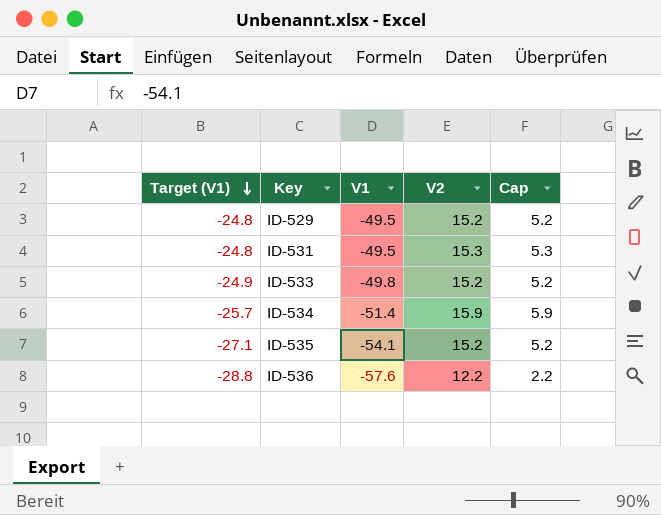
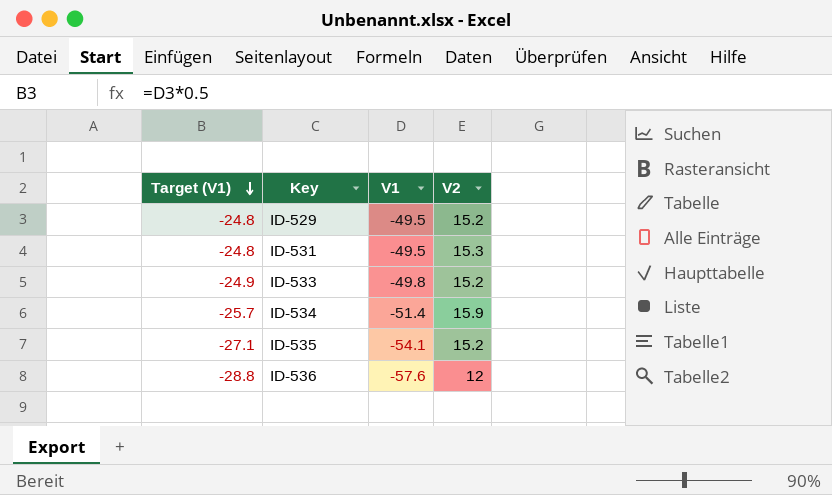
column Cap | formula: [V2] - 10 -> none
ID-536 | V2: 12.2 -> 12

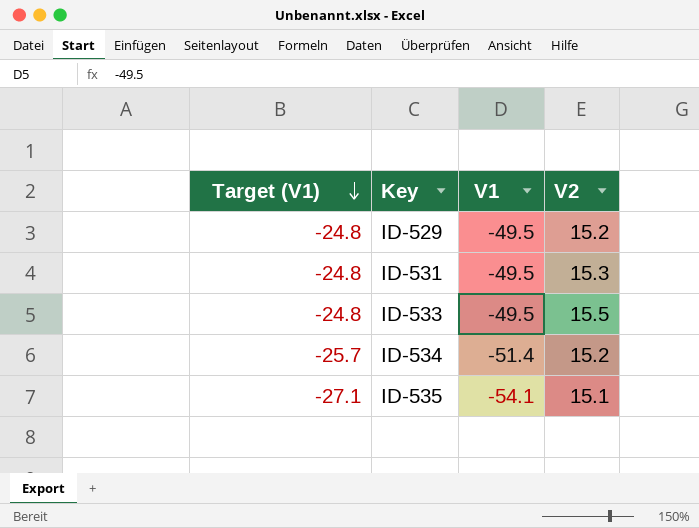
row ID-536: -28.8 | -57.6 | 12 -> none
ID-533 | Target (V1): -24.9 -> -24.8
ID-533 | V1: -49.8 -> -49.5
ID-533 | V2: 15.2 -> 15.5
ID-534 | V2: 15.9 -> 15.2
ID-535 | V2: 15.2 -> 15.1

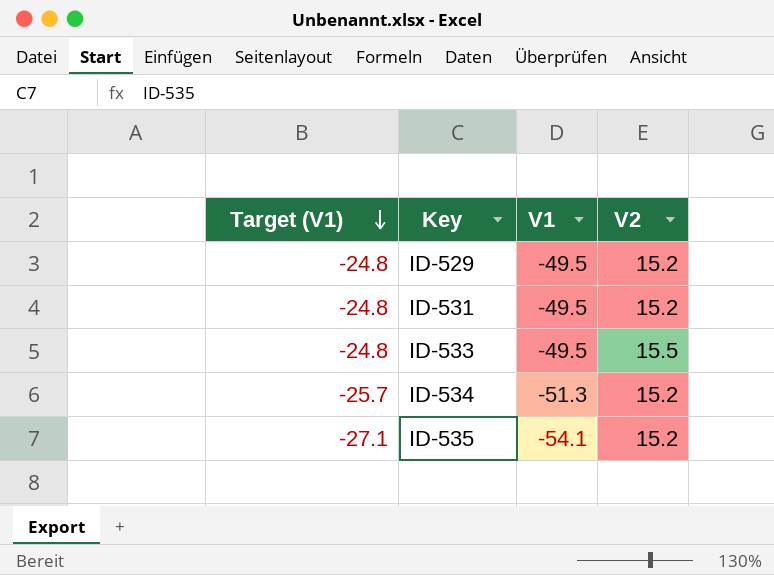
ID-531 | V2: 15.3 -> 15.2
ID-534 | V1: -51.4 -> -51.3
ID-535 | V2: 15.1 -> 15.2

